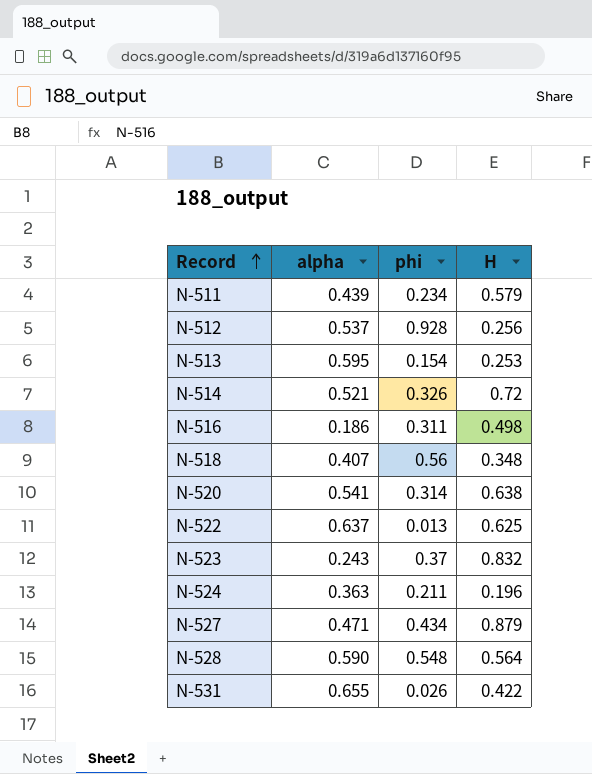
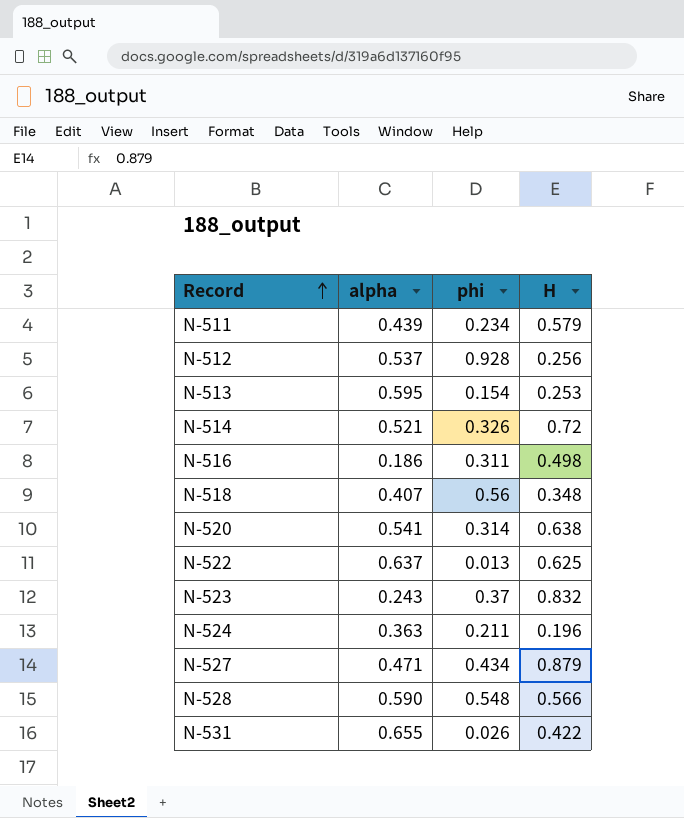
N-528 | H: 0.564 -> 0.566

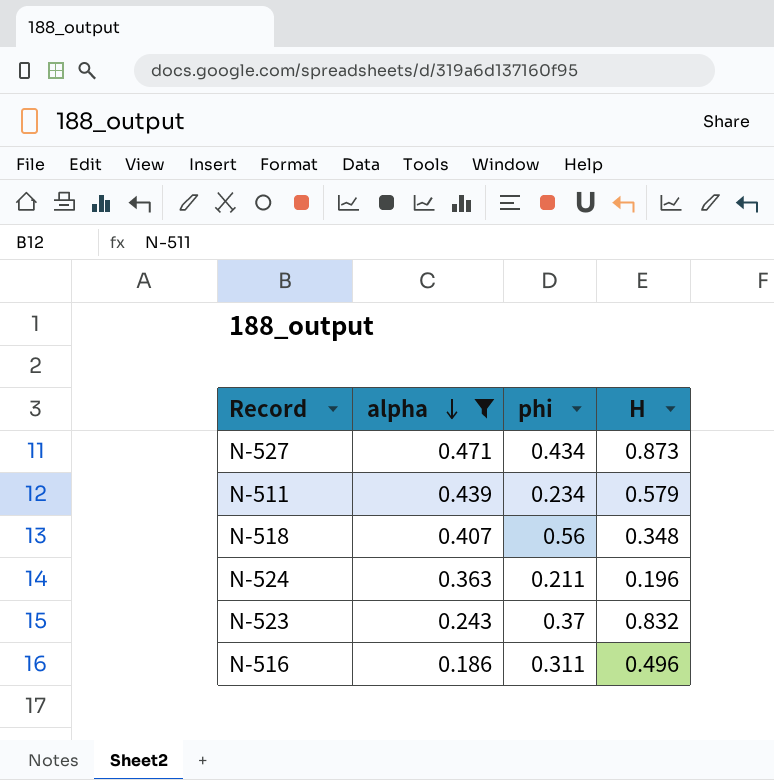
filter: none -> alpha <= 0.471
row order: Record ascending -> alpha descending
N-527 | H: 0.879 -> 0.873
N-516 | H: 0.498 -> 0.496

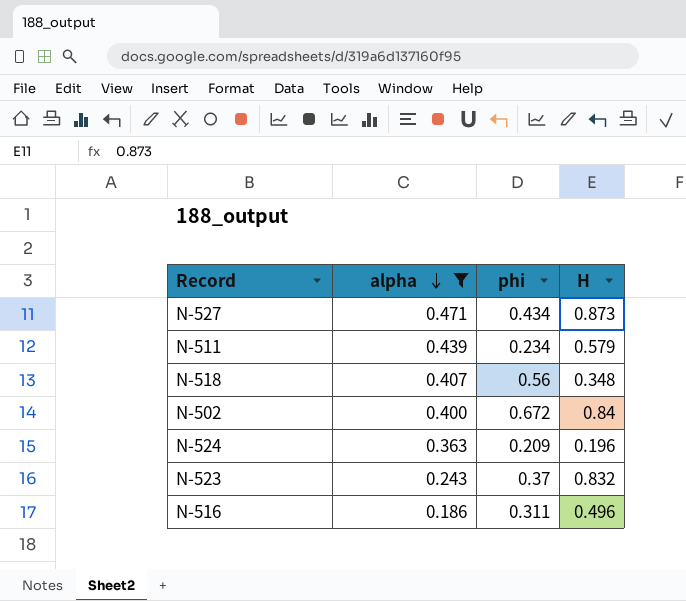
row N-502: none -> 0.400 | 0.672 | 0.84
N-524 | phi: 0.211 -> 0.209

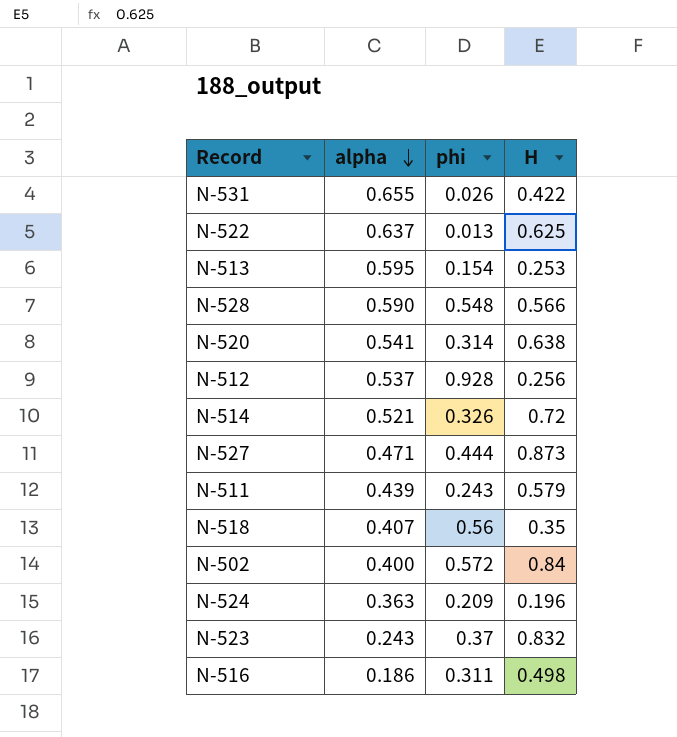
filter: alpha <= 0.471 -> none
N-527 | phi: 0.434 -> 0.444
N-511 | phi: 0.234 -> 0.243
N-518 | H: 0.348 -> 0.35
N-502 | phi: 0.672 -> 0.572
N-516 | H: 0.496 -> 0.498

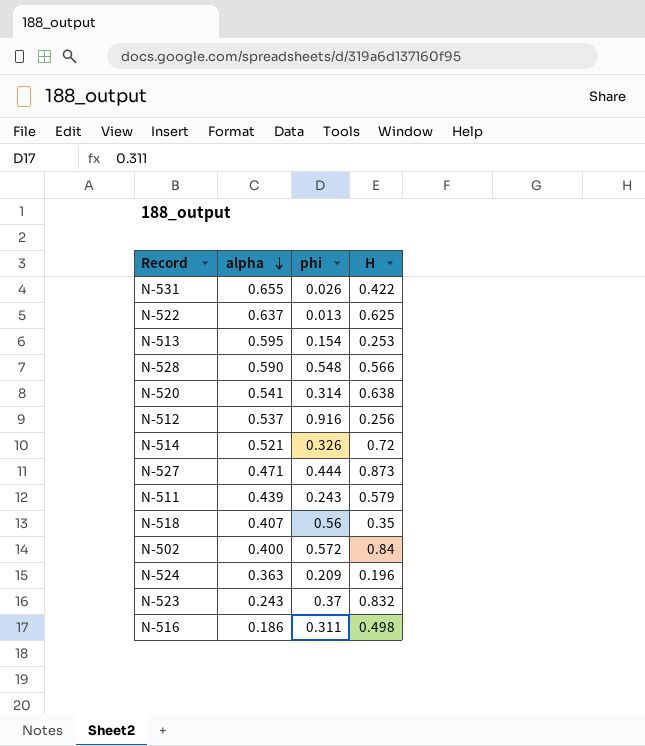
N-512 | phi: 0.928 -> 0.916

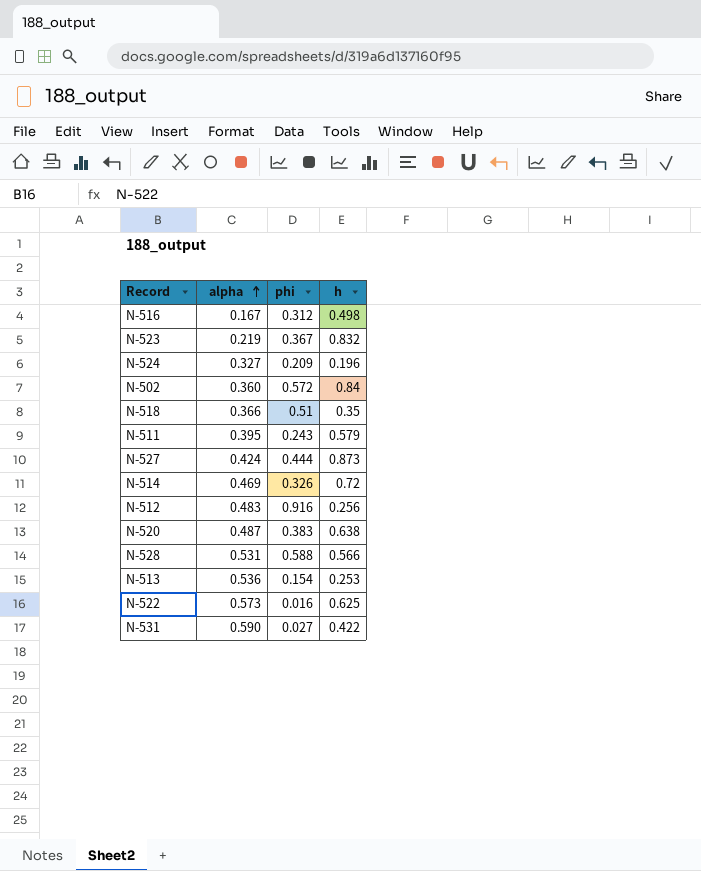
row order: alpha descending -> alpha ascending
column name: H -> h
N-516 | alpha: 0.186 -> 0.167
N-516 | phi: 0.311 -> 0.312
N-523 | alpha: 0.243 -> 0.219
N-523 | phi: 0.37 -> 0.367
N-524 | alpha: 0.363 -> 0.327
N-502 | alpha: 0.400 -> 0.360
N-518 | alpha: 0.407 -> 0.366
N-518 | phi: 0.56 -> 0.51
N-511 | alpha: 0.439 -> 0.395
N-527 | alpha: 0.471 -> 0.424
N-514 | alpha: 0.521 -> 0.469
N-512 | alpha: 0.537 -> 0.483
N-520 | alpha: 0.541 -> 0.487
N-520 | phi: 0.314 -> 0.383
N-528 | alpha: 0.590 -> 0.531
N-528 | phi: 0.548 -> 0.588
N-513 | alpha: 0.595 -> 0.536
N-522 | alpha: 0.637 -> 0.573
N-522 | phi: 0.013 -> 0.016
N-531 | alpha: 0.655 -> 0.590
N-531 | phi: 0.026 -> 0.027

